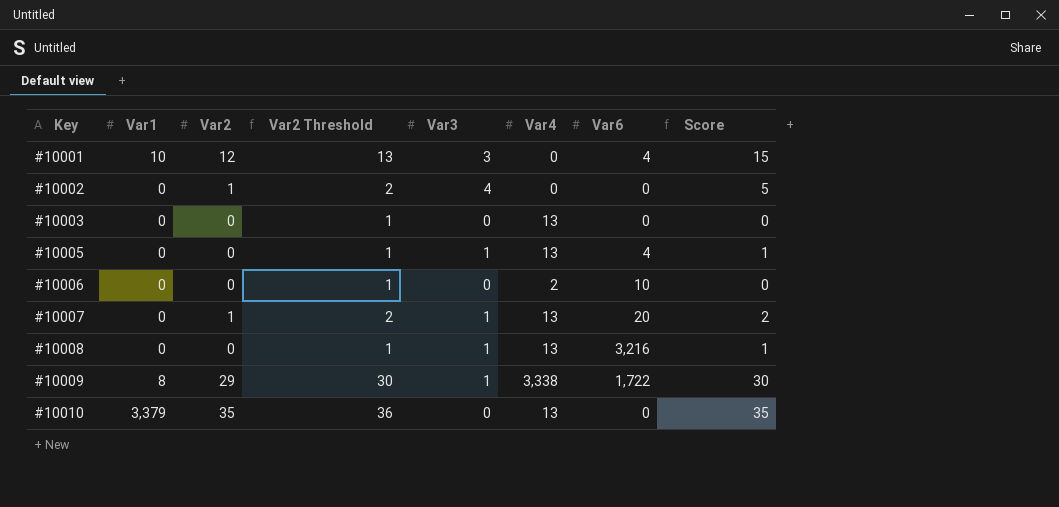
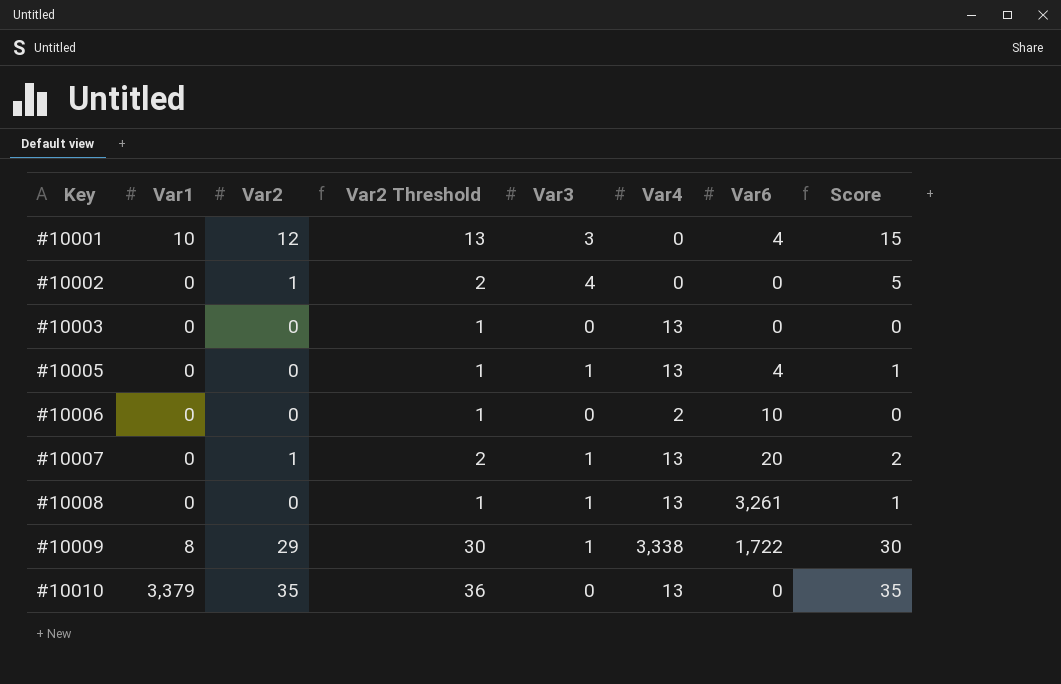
#10008 | Var6: 3,216 -> 3,261

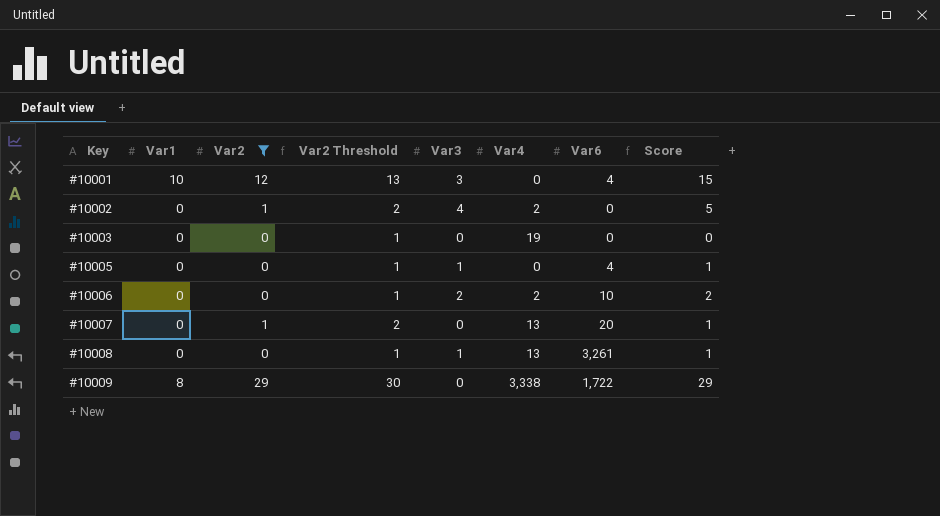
filter: none -> Var2 != 35
#10002 | Var4: 0 -> 2
#10003 | Var4: 13 -> 19
#10005 | Var4: 13 -> 0
#10006 | Var3: 0 -> 2
#10006 | Score: 0 -> 2
#10007 | Var3: 1 -> 0
#10007 | Score: 2 -> 1
#10009 | Var3: 1 -> 0
#10009 | Score: 30 -> 29

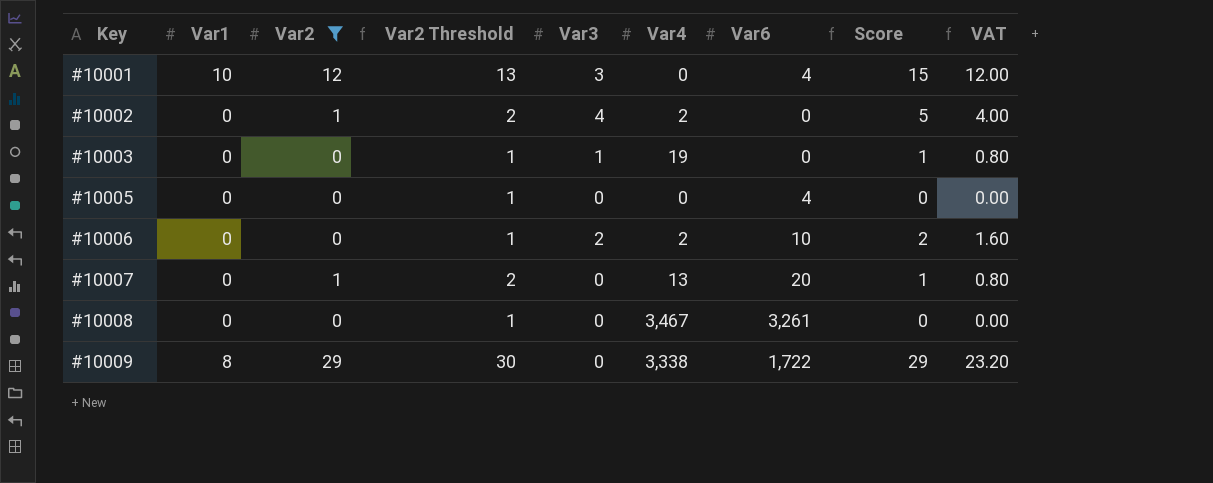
column VAT | formula: none -> [Score] * 0.8
#10003 | Var3: 0 -> 1
#10003 | Score: 0 -> 1
#10005 | Var3: 1 -> 0
#10005 | Score: 1 -> 0
#10008 | Var3: 1 -> 0
#10008 | Var4: 13 -> 3,467
#10008 | Score: 1 -> 0

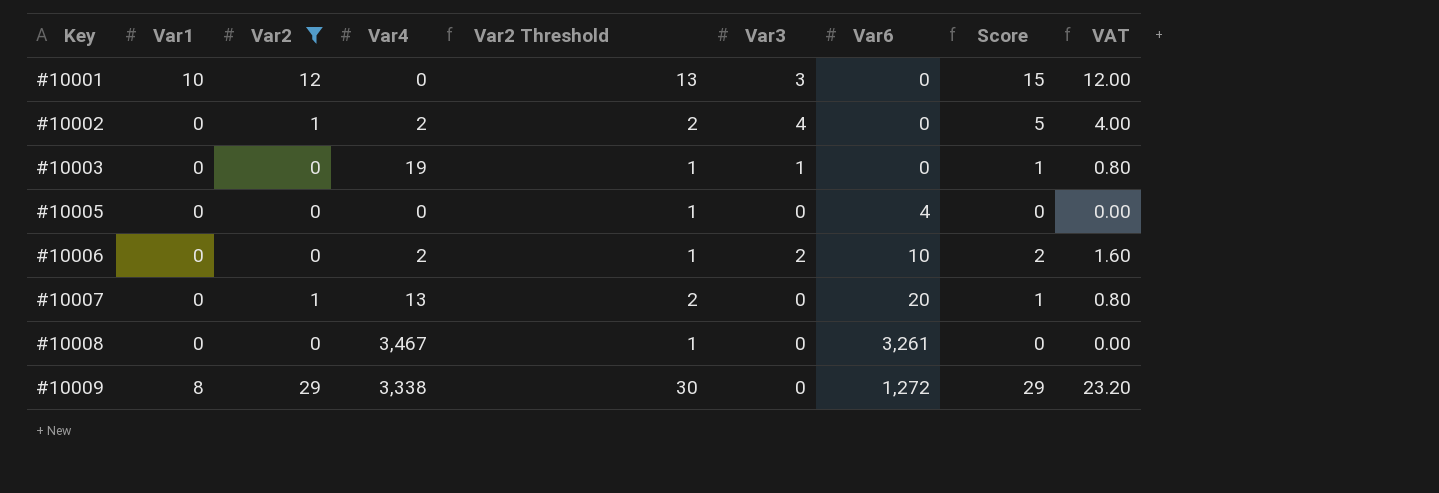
column Var4 | position: 6 -> 4
#10001 | Var6: 4 -> 0
#10009 | Var6: 1,722 -> 1,272

